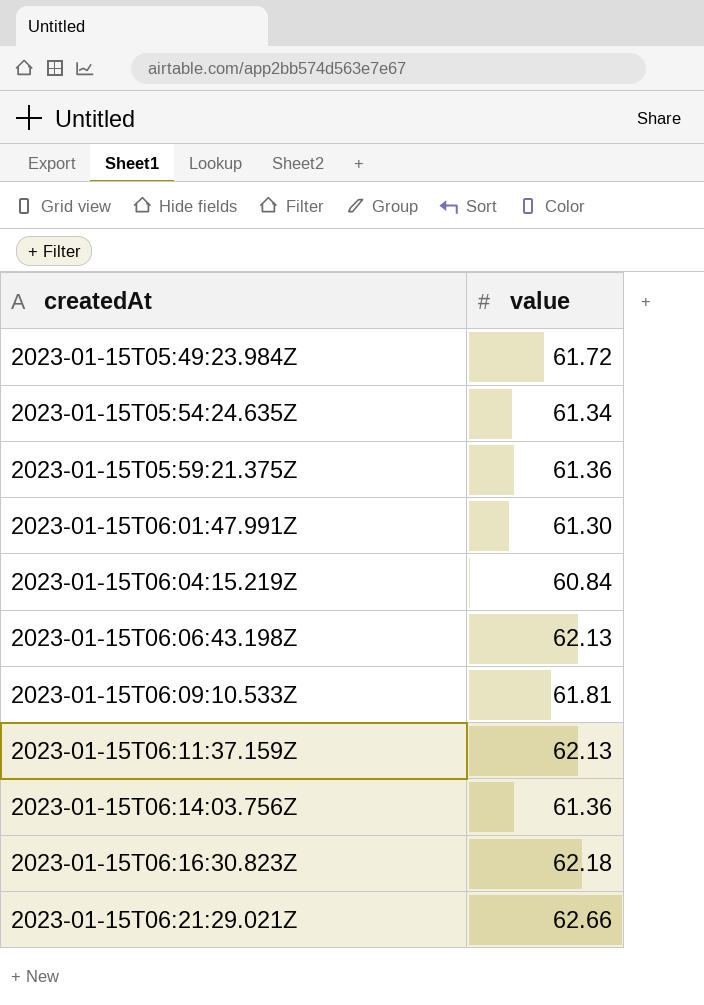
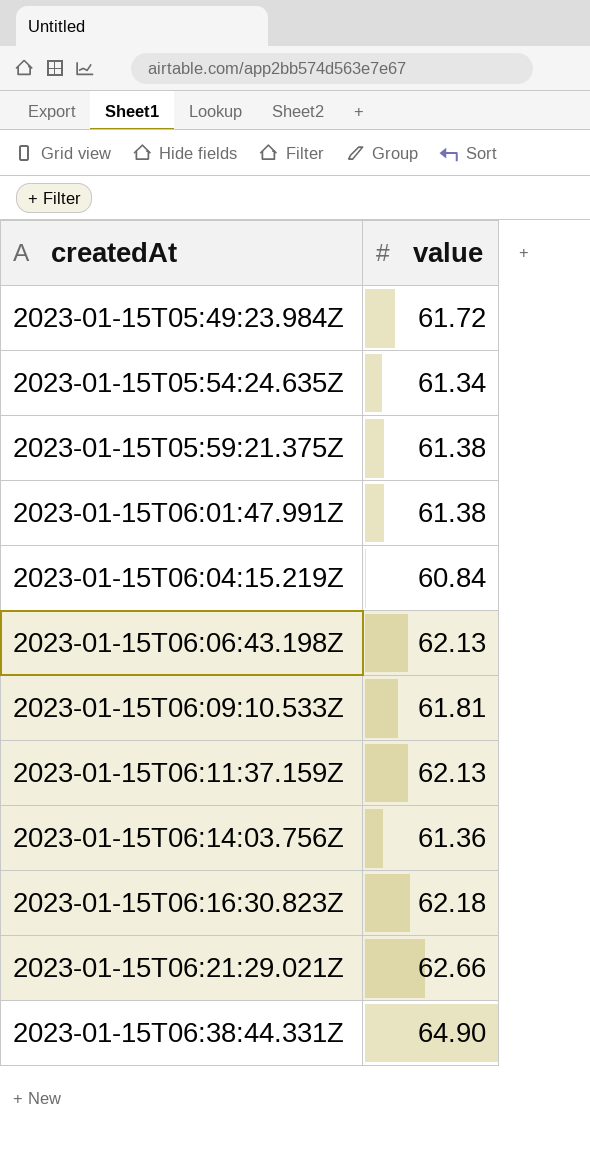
2023-01-15T05:59:21.375Z | value: 61.36 -> 61.38
2023-01-15T06:01:47.991Z | value: 61.30 -> 61.38
row 2023-01-15T06:38:44.331Z: none -> 64.90

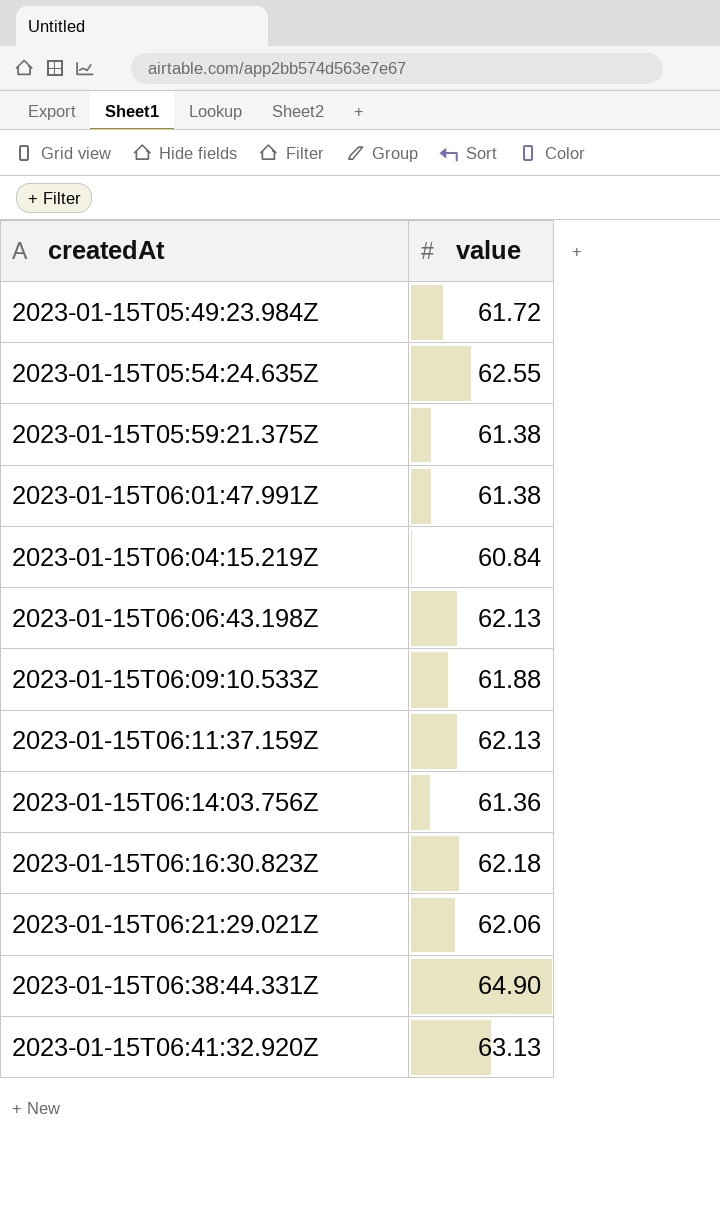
2023-01-15T05:54:24.635Z | value: 61.34 -> 62.55
2023-01-15T06:09:10.533Z | value: 61.81 -> 61.88
2023-01-15T06:21:29.021Z | value: 62.66 -> 62.06
row 2023-01-15T06:41:32.920Z: none -> 63.13

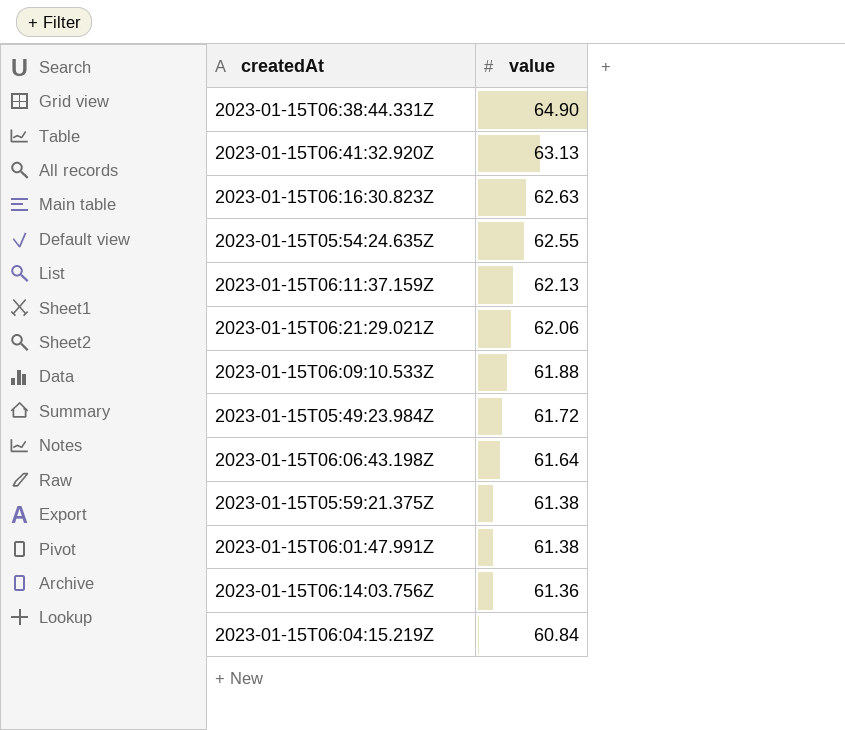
row order: createdAt ascending -> value descending
2023-01-15T06:16:30.823Z | value: 62.18 -> 62.63
2023-01-15T06:06:43.198Z | value: 62.13 -> 61.64

